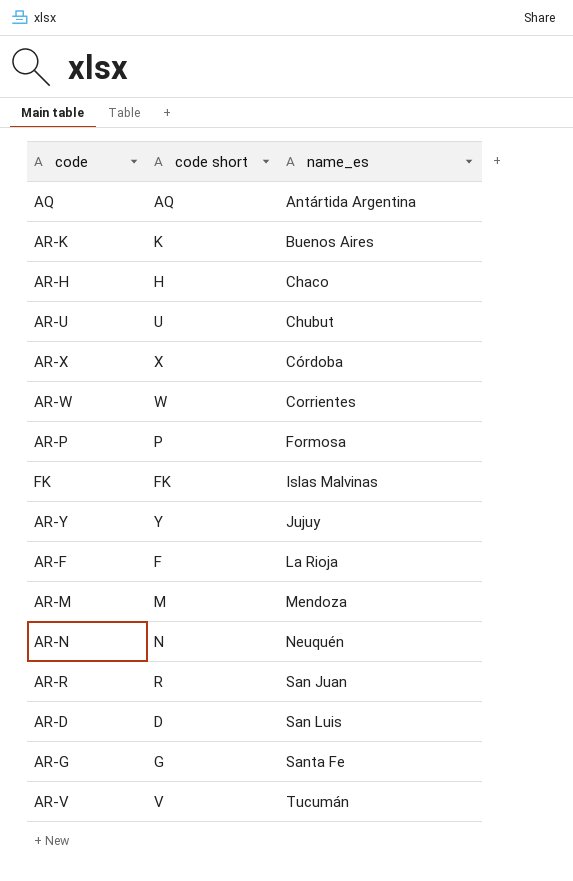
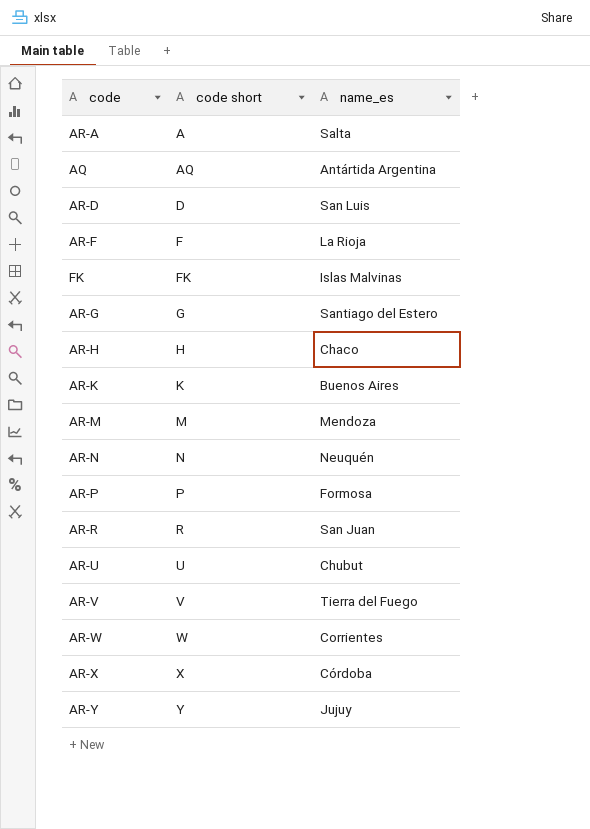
row order: name_es ascending -> code short ascending
row AR-A: none -> A | Salta
AR-G | name_es: Santa Fe -> Santiago del Estero
AR-V | name_es: Tucumán -> Tierra del Fuego

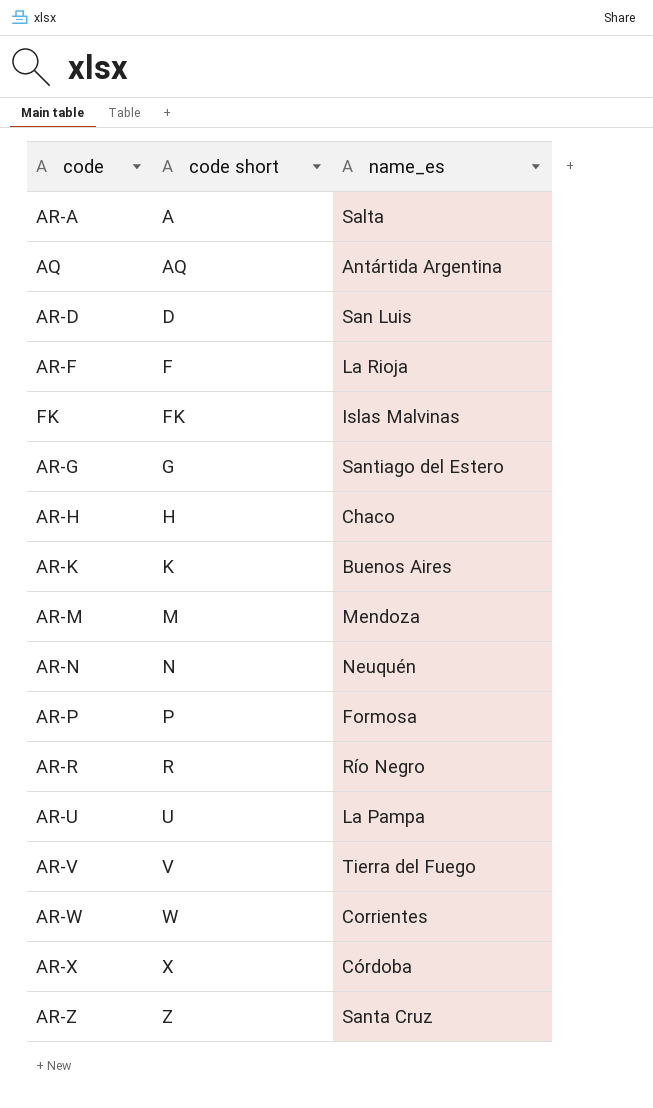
row AR-Y: Y | Jujuy -> none
AR-R | name_es: San Juan -> Río Negro
AR-U | name_es: Chubut -> La Pampa
row AR-Z: none -> Z | Santa Cruz

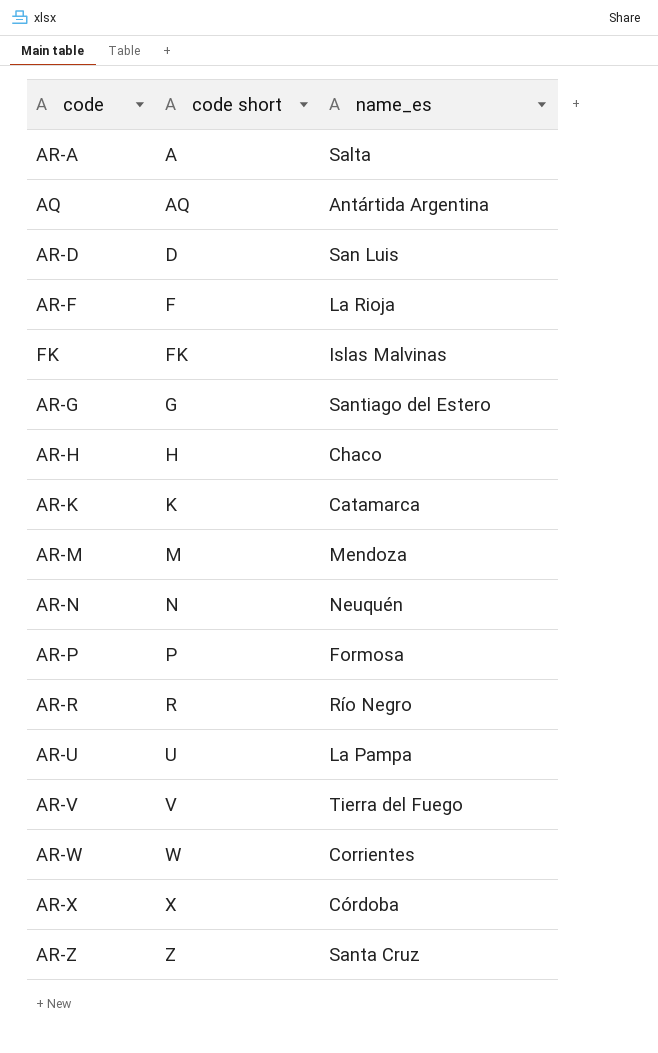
AR-K | name_es: Buenos Aires -> Catamarca

